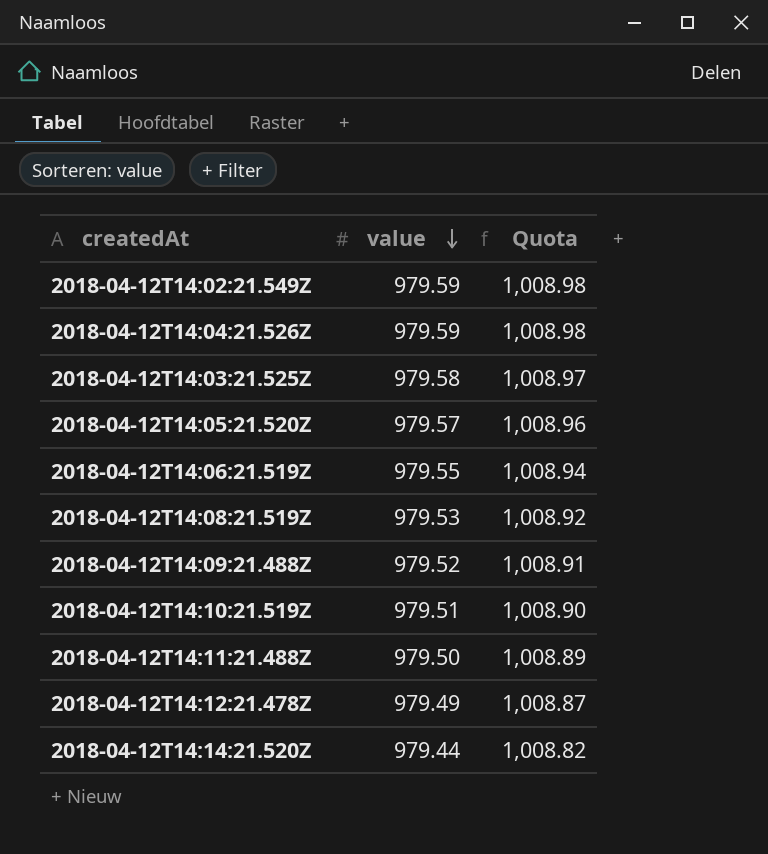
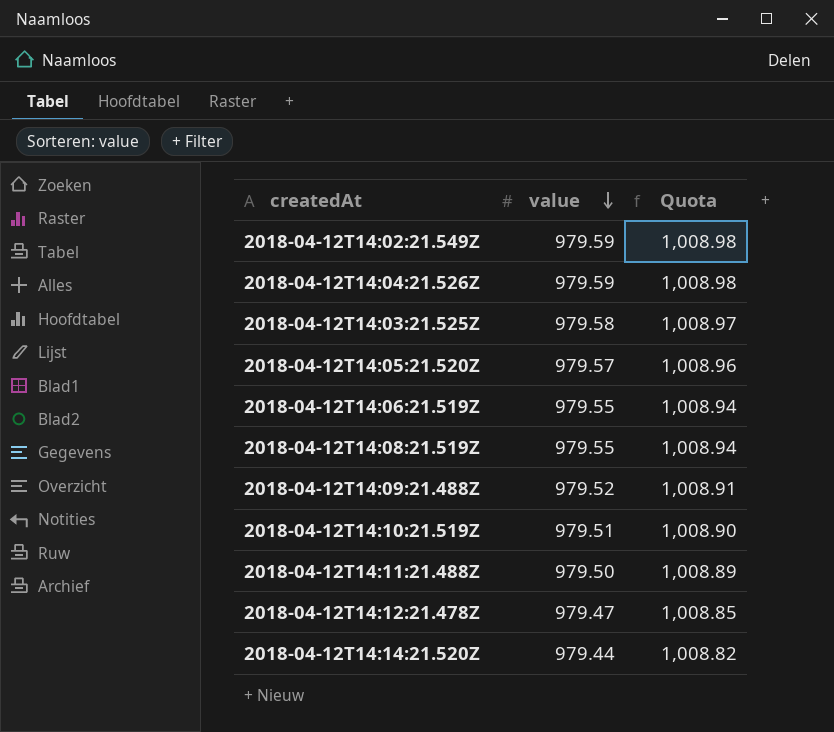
2018-04-12T14:08:21.519Z | value: 979.53 -> 979.55
2018-04-12T14:08:21.519Z | Quota: 1,008.92 -> 1,008.94
2018-04-12T14:12:21.478Z | value: 979.49 -> 979.47
2018-04-12T14:12:21.478Z | Quota: 1,008.87 -> 1,008.85

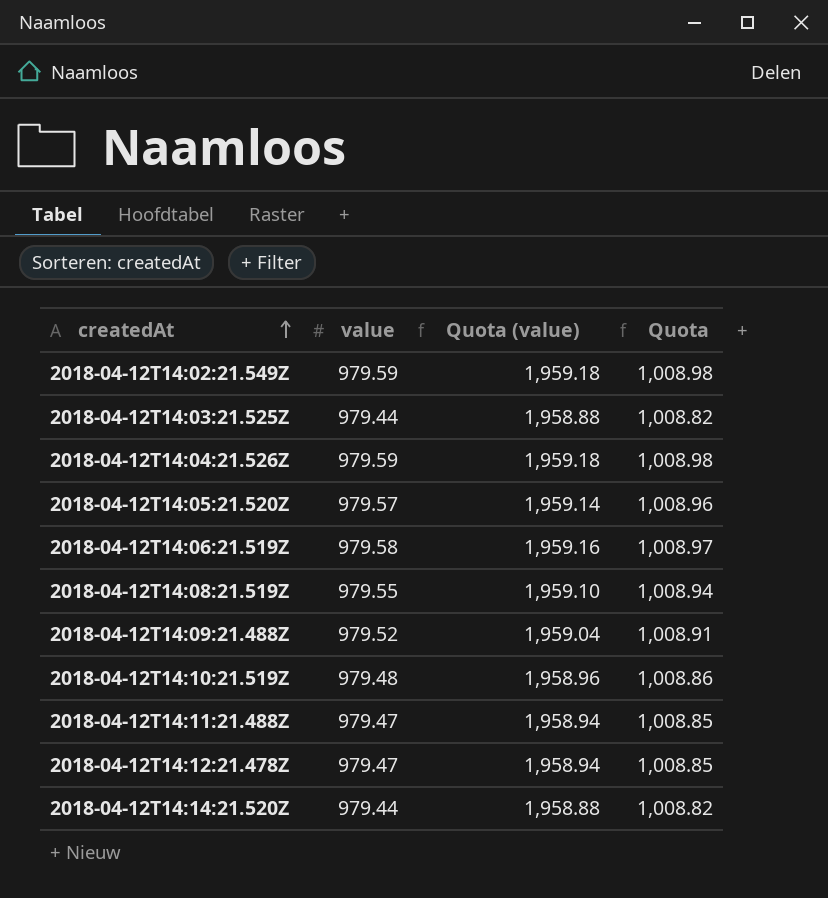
row order: value descending -> createdAt ascending
column Quota (value) | formula: none -> [value] * 2
2018-04-12T14:03:21.525Z | value: 979.58 -> 979.44
2018-04-12T14:03:21.525Z | Quota: 1,008.97 -> 1,008.82
2018-04-12T14:06:21.519Z | value: 979.55 -> 979.58
2018-04-12T14:06:21.519Z | Quota: 1,008.94 -> 1,008.97
2018-04-12T14:10:21.519Z | value: 979.51 -> 979.48
2018-04-12T14:10:21.519Z | Quota: 1,008.90 -> 1,008.86
2018-04-12T14:11:21.488Z | value: 979.50 -> 979.47
2018-04-12T14:11:21.488Z | Quota: 1,008.89 -> 1,008.85

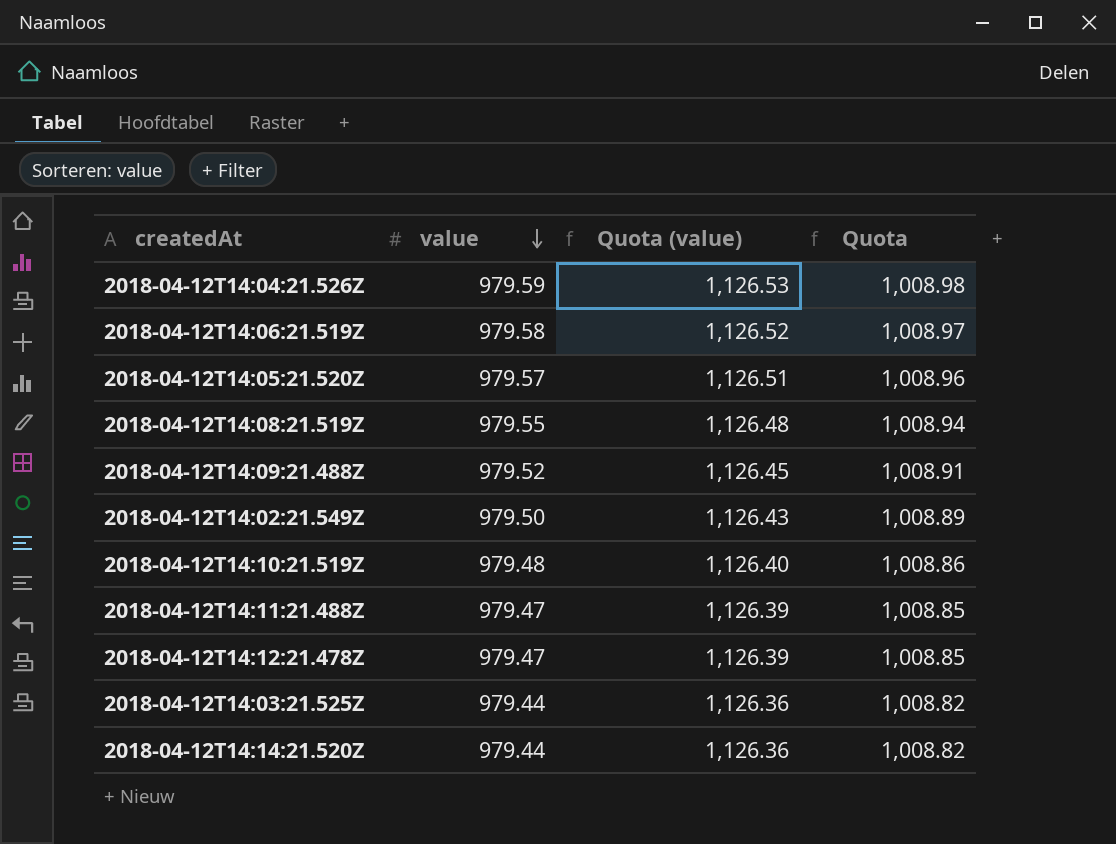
row order: createdAt ascending -> value descending
column Quota (value) | formula: [value] * 2 -> [value] * 1.15
2018-04-12T14:02:21.549Z | value: 979.59 -> 979.50
2018-04-12T14:02:21.549Z | Quota: 1,008.98 -> 1,008.89

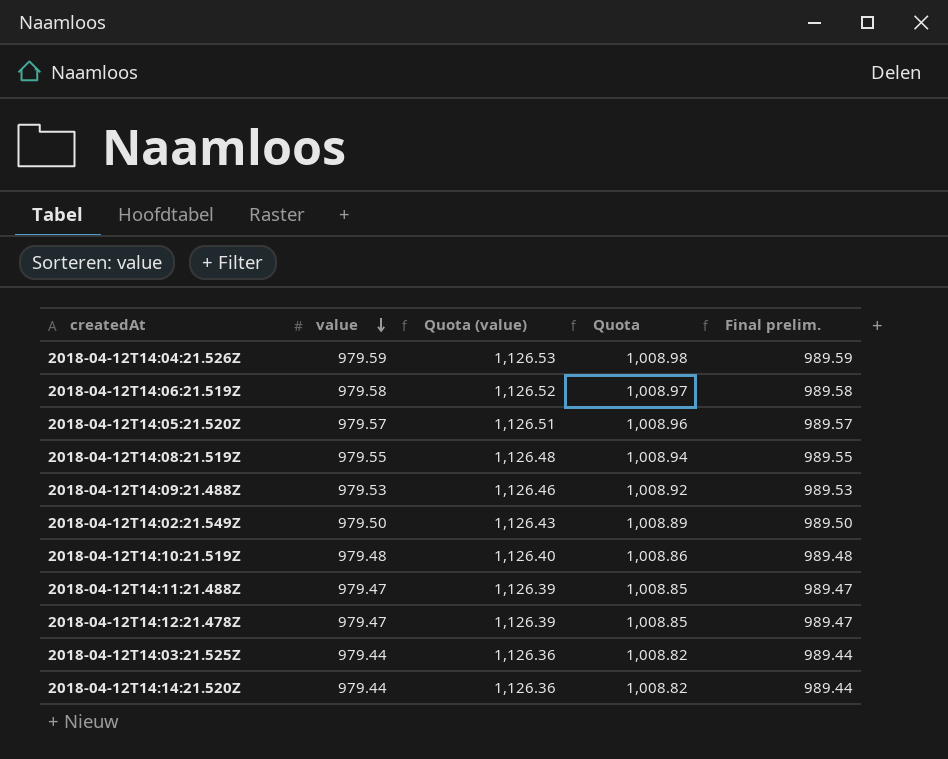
column Final prelim. | formula: none -> [value] + 10
2018-04-12T14:09:21.488Z | value: 979.52 -> 979.53
2018-04-12T14:09:21.488Z | Quota (value): 1,126.45 -> 1,126.46
2018-04-12T14:09:21.488Z | Quota: 1,008.91 -> 1,008.92

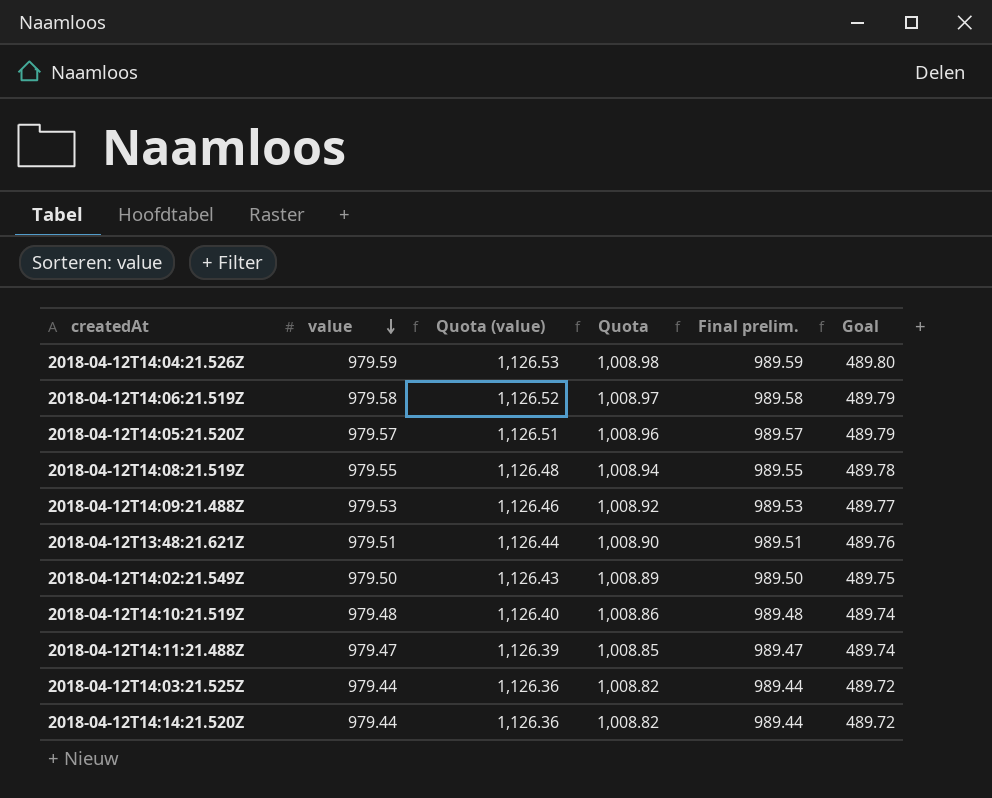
column Goal | formula: none -> [value] * 0.5
row 2018-04-12T14:12:21.478Z: 979.47 | 1,126.39 | 1,008.85 | 989.47 -> none
row 2018-04-12T13:48:21.621Z: none -> 979.51 | 1,126.44 | 1,008.90 | 989.51 | 489.76

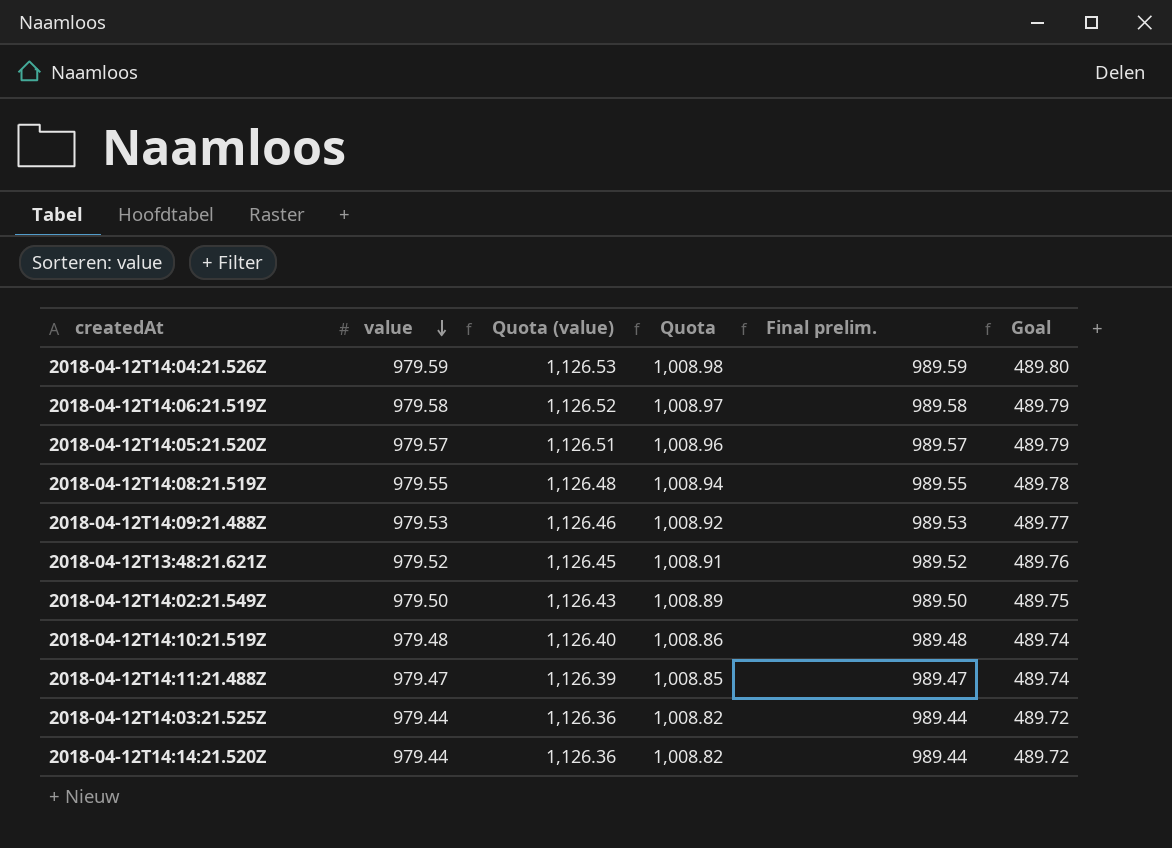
2018-04-12T13:48:21.621Z | value: 979.51 -> 979.52
2018-04-12T13:48:21.621Z | Quota (value): 1,126.44 -> 1,126.45
2018-04-12T13:48:21.621Z | Quota: 1,008.90 -> 1,008.91
2018-04-12T13:48:21.621Z | Final prelim.: 989.51 -> 989.52

